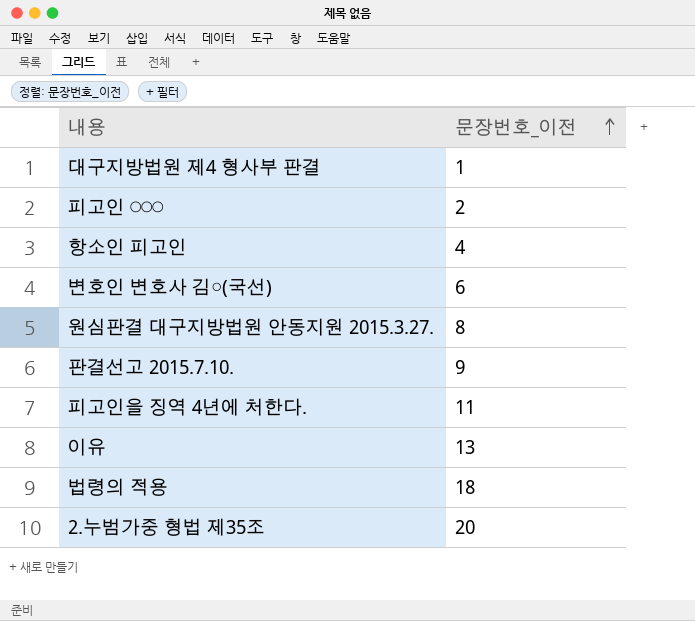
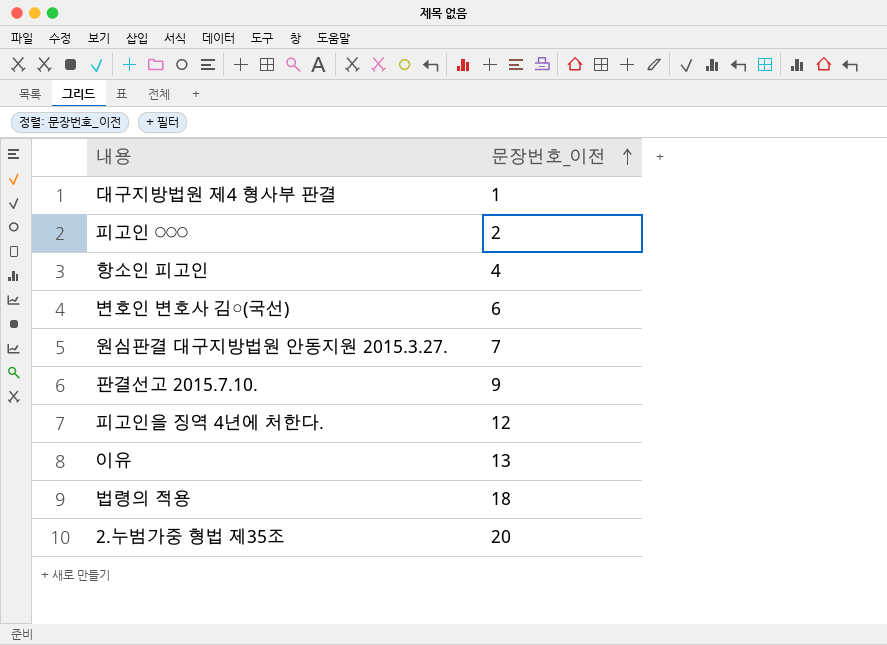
원심판결 대구지방법원 안동지원 2015.3.27. | 문장번호_이전: 8 -> 7
피고인을 징역 4년에 처한다. | 문장번호_이전: 11 -> 12

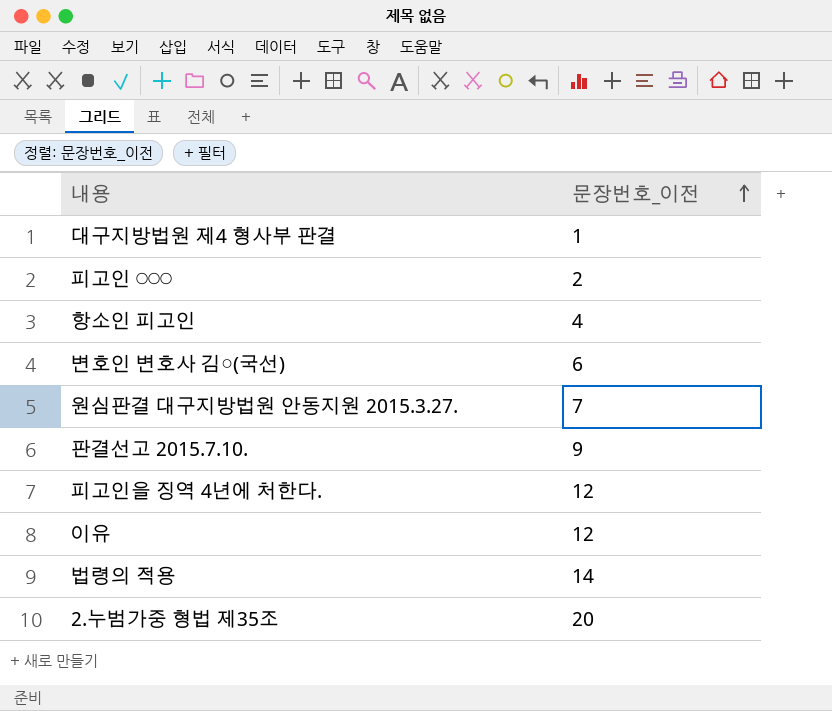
이유 | 문장번호_이전: 13 -> 12
법령의 적용 | 문장번호_이전: 18 -> 14

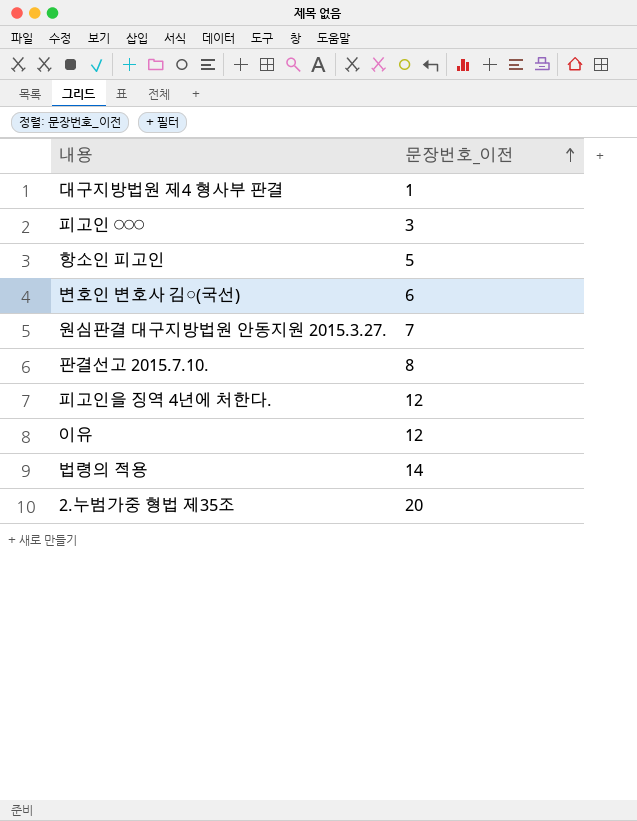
피고인 ◯◯◯ | 문장번호_이전: 2 -> 3
항소인 피고인 | 문장번호_이전: 4 -> 5
판결선고 2015.7.10. | 문장번호_이전: 9 -> 8

